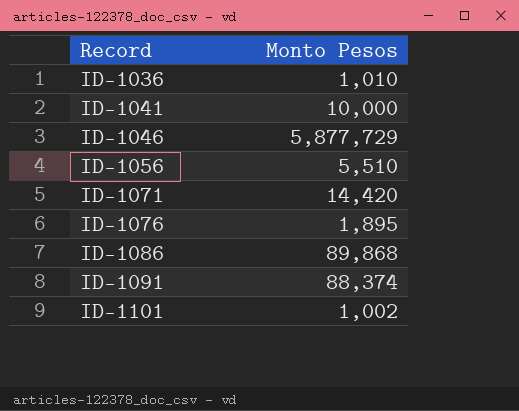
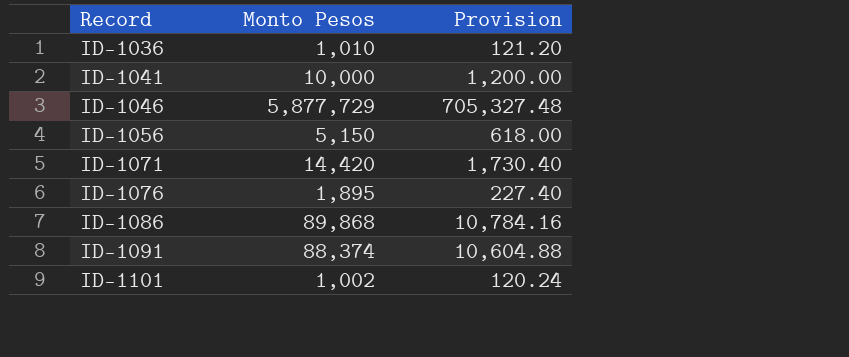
column Provision | formula: none -> [Monto Pesos] * 0.12
ID-1056 | Monto Pesos: 5,510 -> 5,150

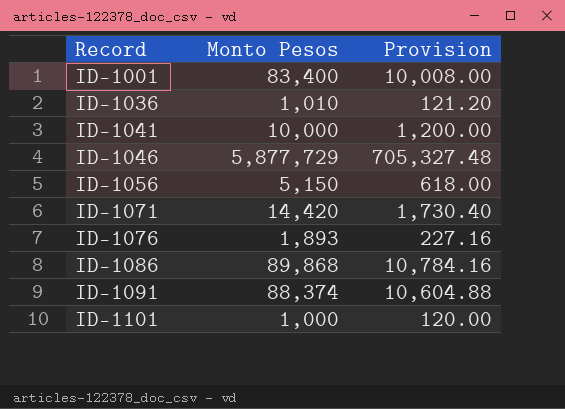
row ID-1001: none -> 83,400 | 10,008.00
ID-1076 | Monto Pesos: 1,895 -> 1,893
ID-1076 | Provision: 227.40 -> 227.16
ID-1101 | Monto Pesos: 1,002 -> 1,000
ID-1101 | Provision: 120.24 -> 120.00

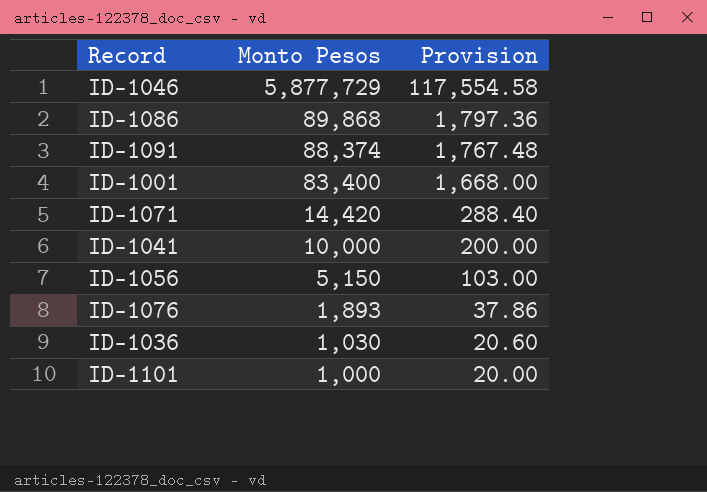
row order: Record ascending -> Monto Pesos descending
column Provision | formula: [Monto Pesos] * 0.12 -> [Monto Pesos] * 0.02
ID-1036 | Monto Pesos: 1,010 -> 1,030

